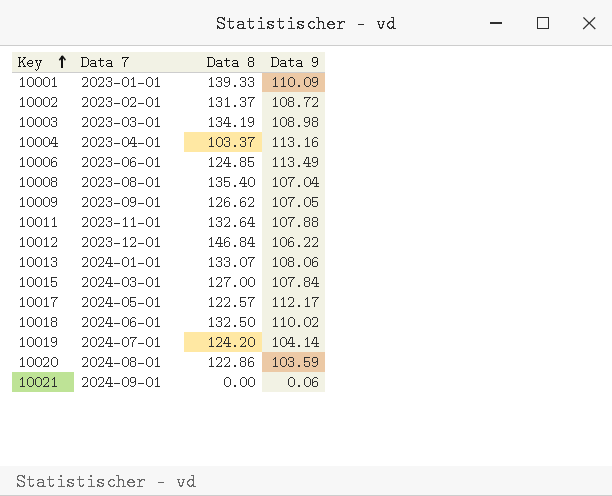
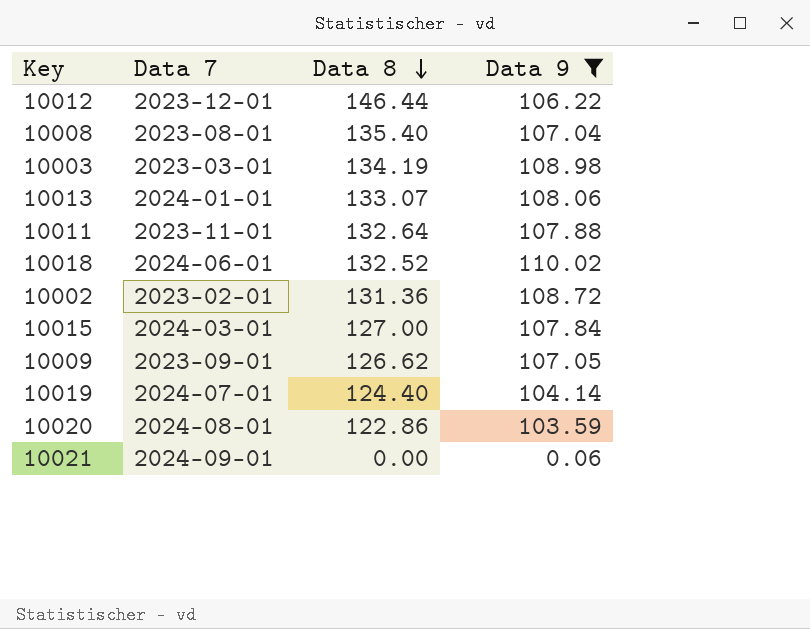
filter: none -> Data 9 <= 110.02
row order: Key ascending -> Data 8 descending
10012 | Data 8: 146.84 -> 146.44
10018 | Data 8: 132.50 -> 132.52
10002 | Data 8: 131.37 -> 131.36
10019 | Data 8: 124.20 -> 124.40

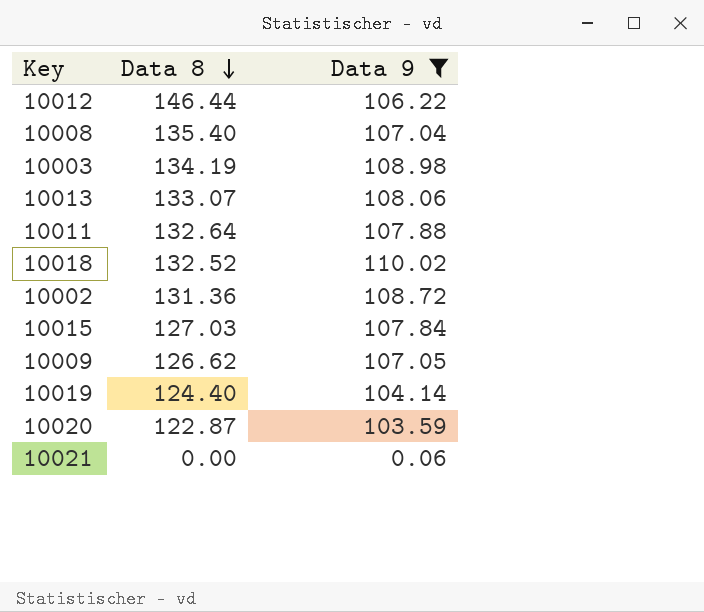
column Data 7 | position: 2 -> none
10015 | Data 8: 127.00 -> 127.03
10020 | Data 8: 122.86 -> 122.87

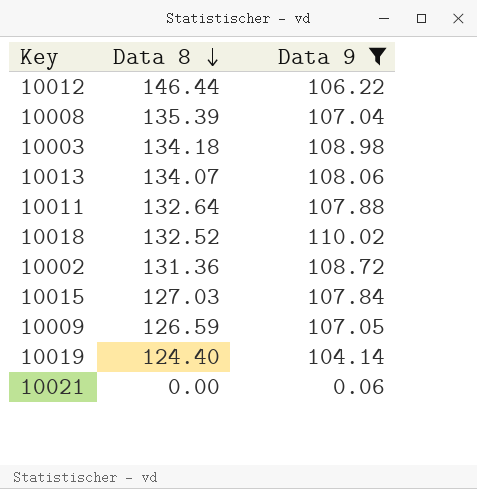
row 10020: 122.87 | 103.59 -> none
10008 | Data 8: 135.40 -> 135.39
10003 | Data 8: 134.19 -> 134.18
10013 | Data 8: 133.07 -> 134.07
10009 | Data 8: 126.62 -> 126.59

